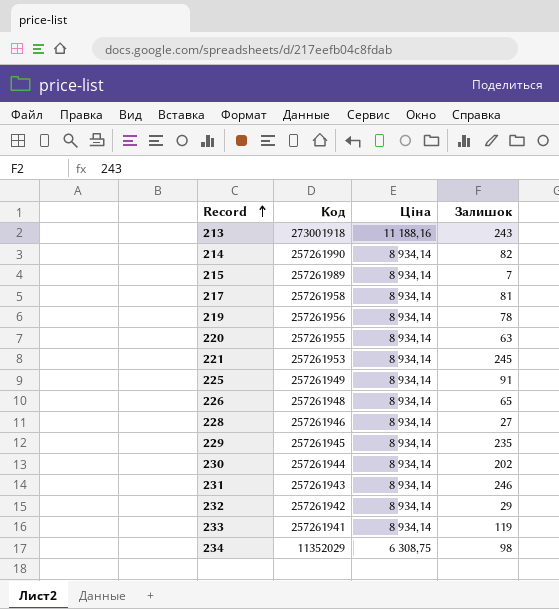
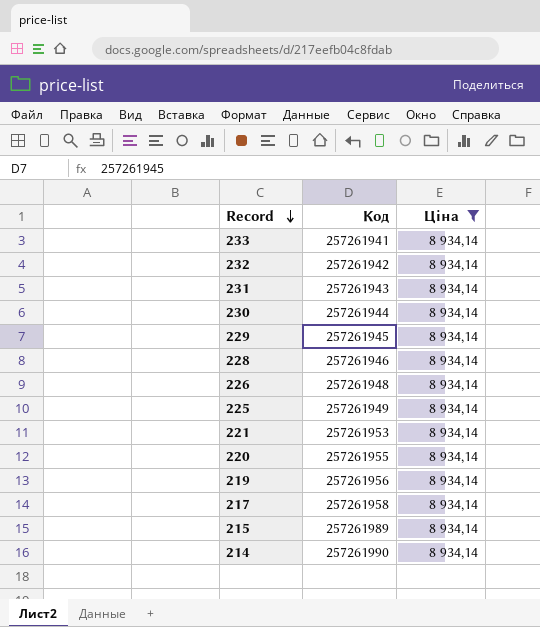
filter: none -> Ціна = 8 934,14
row order: Record ascending -> Record descending
column Залишок | position: 4 -> none

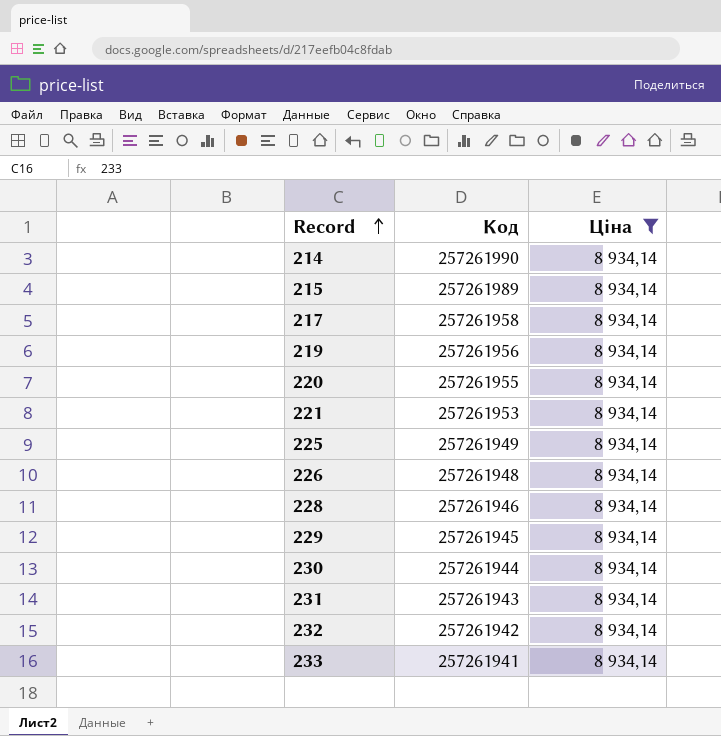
row order: Record descending -> Record ascending

